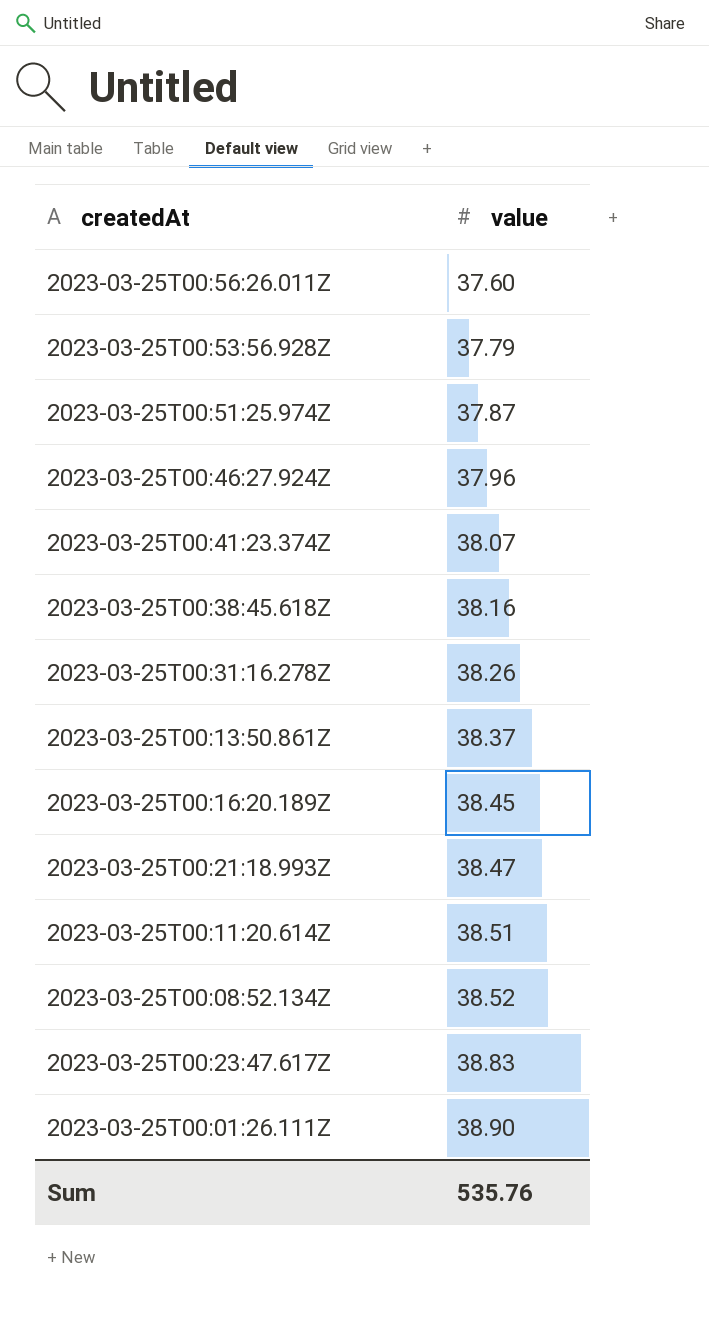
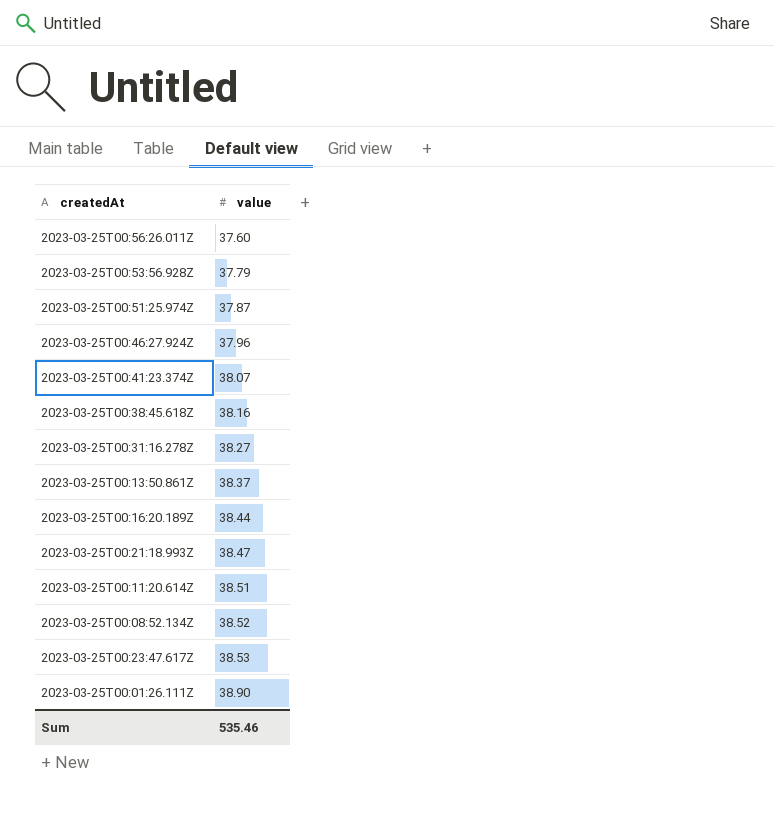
2023-03-25T00:31:16.278Z | value: 38.26 -> 38.27
2023-03-25T00:16:20.189Z | value: 38.45 -> 38.44
2023-03-25T00:23:47.617Z | value: 38.83 -> 38.53
Sum | value: 535.76 -> 535.46

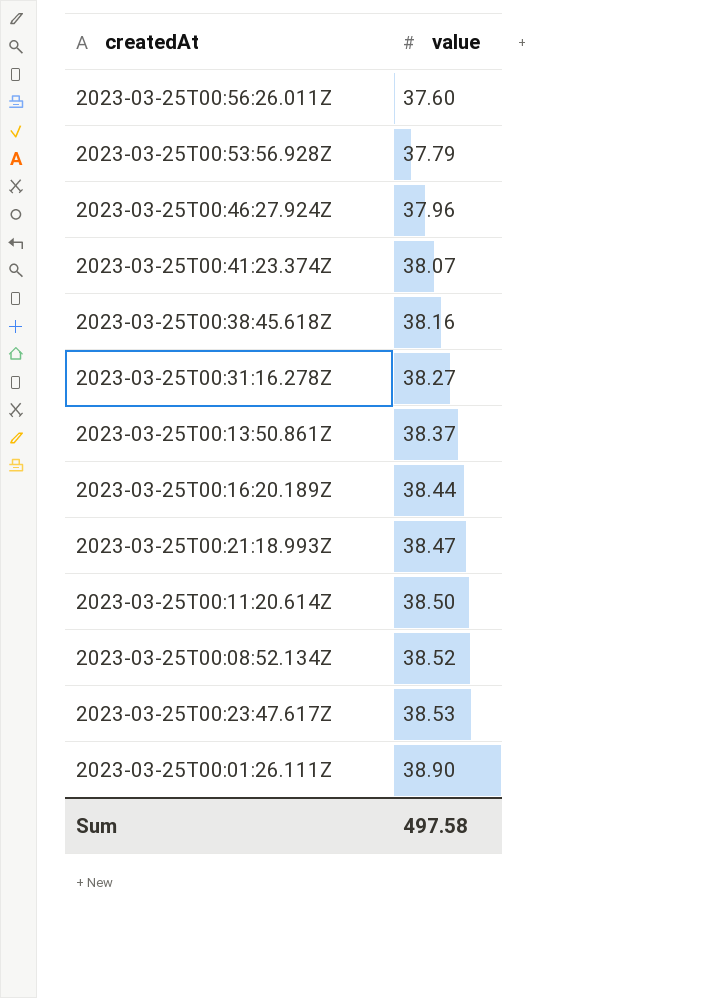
row 2023-03-25T00:51:25.974Z: 37.87 -> none
2023-03-25T00:11:20.614Z | value: 38.51 -> 38.50
Sum | value: 535.46 -> 497.58

